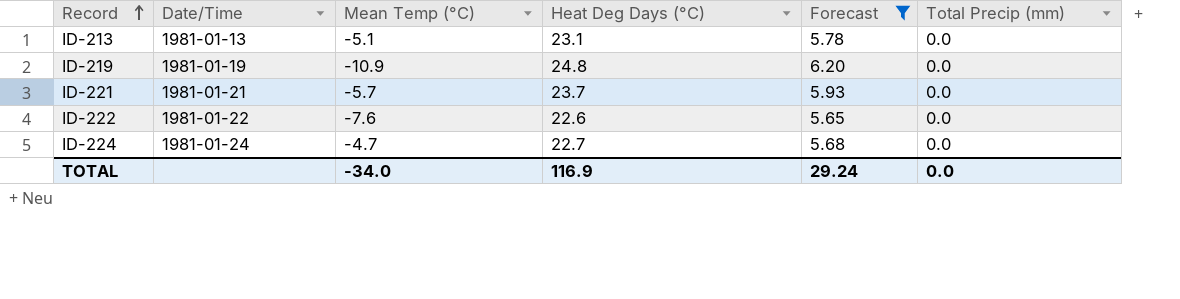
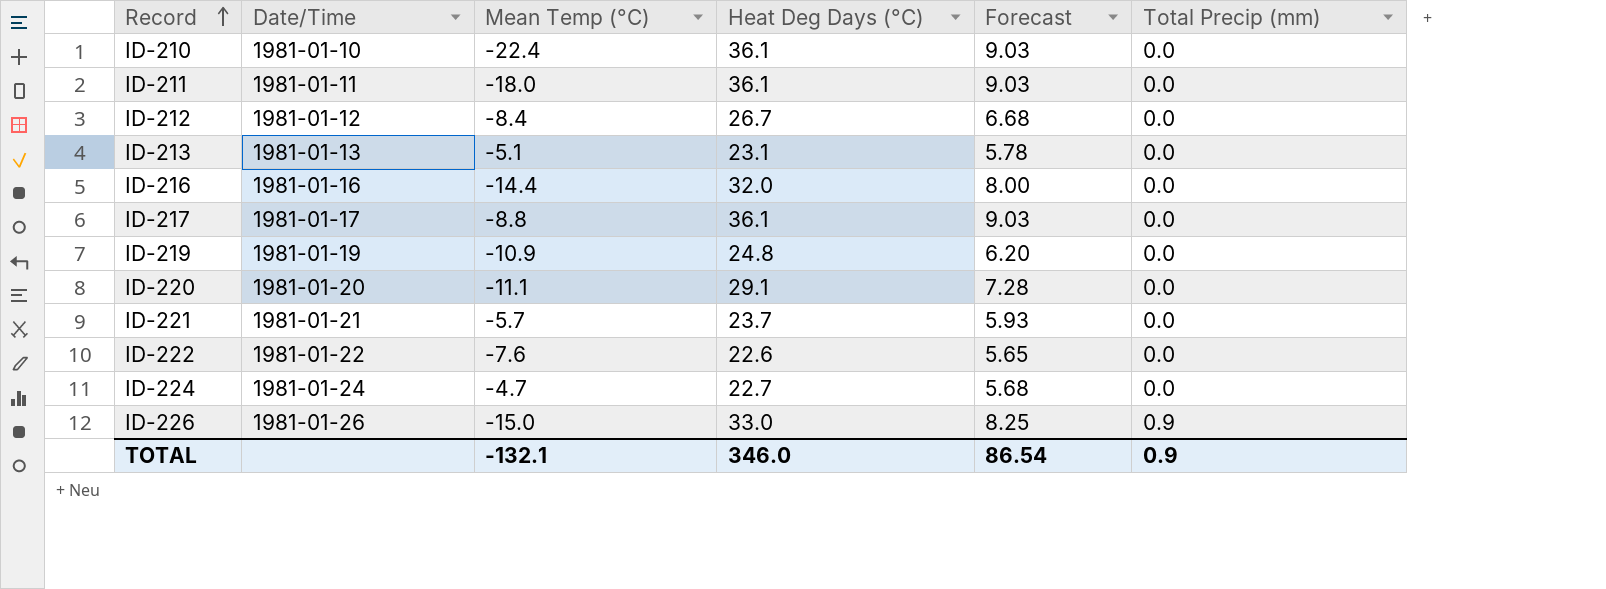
filter: Forecast <= 6.20 -> none
TOTAL | Mean Temp (°C): -34.0 -> -132.1
TOTAL | Heat Deg Days (°C): 116.9 -> 346.0
TOTAL | Forecast: 29.24 -> 86.54
TOTAL | Total Precip (mm): 0.0 -> 0.9

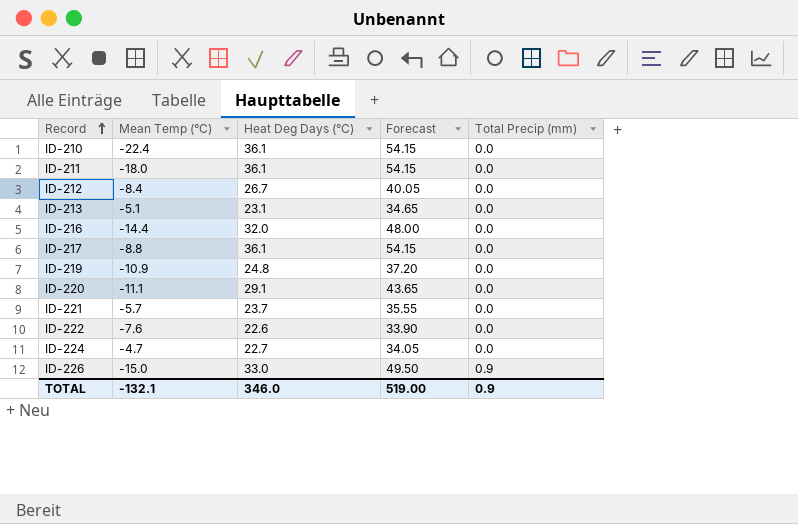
column Date/Time | position: 2 -> none
column Forecast | formula: [Heat Deg Days (°C)] * 0.25 -> [Heat Deg Days (°C)] * 1.5
TOTAL | Forecast: 86.54 -> 519.00

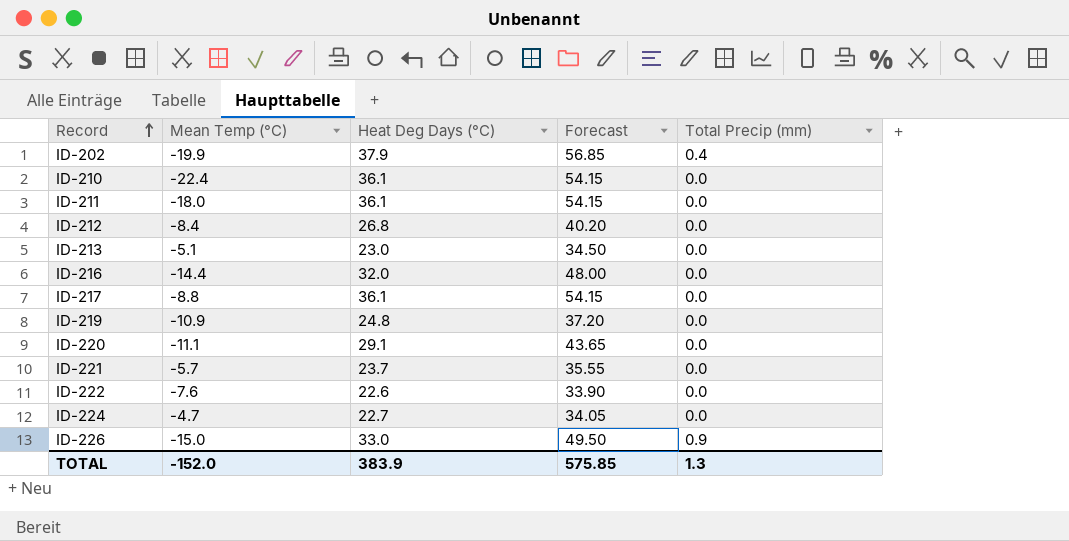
row ID-202: none -> -19.9 | 37.9 | 56.85 | 0.4
ID-212 | Heat Deg Days (°C): 26.7 -> 26.8
ID-212 | Forecast: 40.05 -> 40.20
ID-213 | Heat Deg Days (°C): 23.1 -> 23.0
ID-213 | Forecast: 34.65 -> 34.50
TOTAL | Mean Temp (°C): -132.1 -> -152.0
TOTAL | Heat Deg Days (°C): 346.0 -> 383.9
TOTAL | Forecast: 519.00 -> 575.85
TOTAL | Total Precip (mm): 0.9 -> 1.3

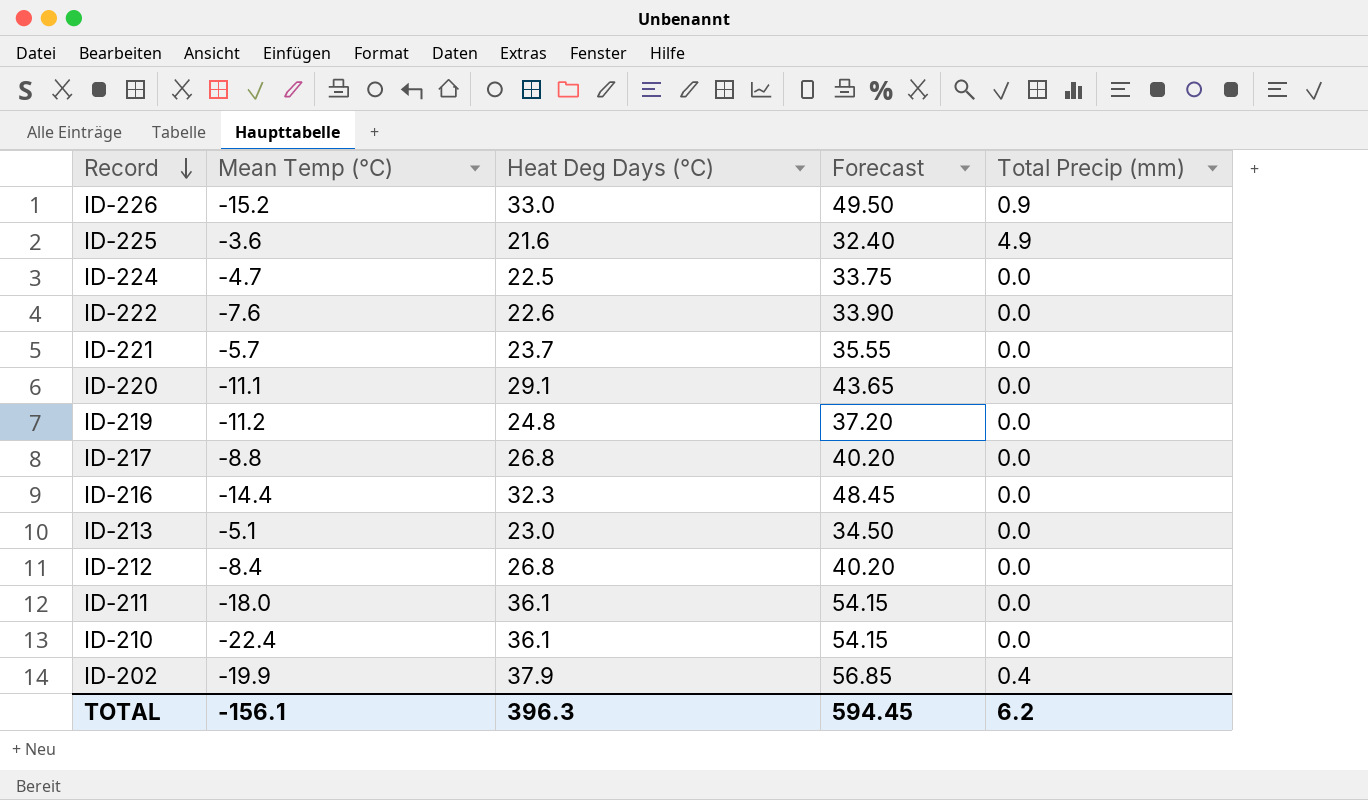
row order: Record ascending -> Record descending
ID-226 | Mean Temp (°C): -15.0 -> -15.2
row ID-225: none -> -3.6 | 21.6 | 32.40 | 4.9
ID-224 | Heat Deg Days (°C): 22.7 -> 22.5
ID-224 | Forecast: 34.05 -> 33.75
ID-219 | Mean Temp (°C): -10.9 -> -11.2
ID-217 | Heat Deg Days (°C): 36.1 -> 26.8
ID-217 | Forecast: 54.15 -> 40.20
ID-216 | Heat Deg Days (°C): 32.0 -> 32.3
ID-216 | Forecast: 48.00 -> 48.45
TOTAL | Mean Temp (°C): -152.0 -> -156.1
TOTAL | Heat Deg Days (°C): 383.9 -> 396.3
TOTAL | Forecast: 575.85 -> 594.45
TOTAL | Total Precip (mm): 1.3 -> 6.2

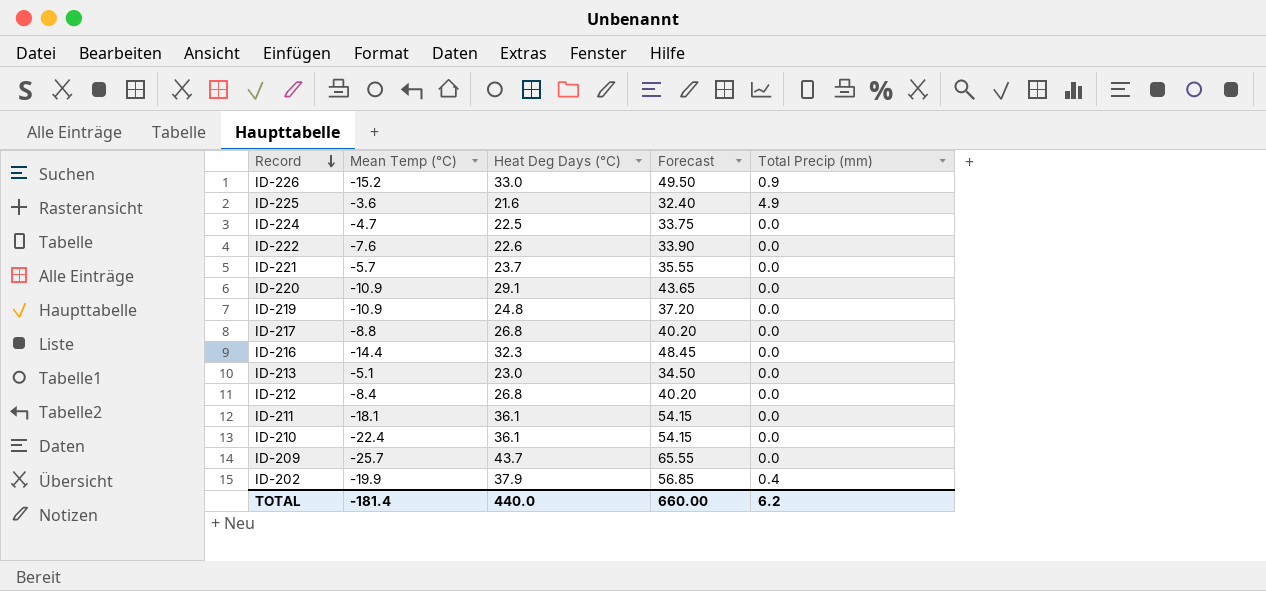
ID-220 | Mean Temp (°C): -11.1 -> -10.9
ID-219 | Mean Temp (°C): -11.2 -> -10.9
ID-211 | Mean Temp (°C): -18.0 -> -18.1
row ID-209: none -> -25.7 | 43.7 | 65.55 | 0.0
TOTAL | Mean Temp (°C): -156.1 -> -181.4
TOTAL | Heat Deg Days (°C): 396.3 -> 440.0
TOTAL | Forecast: 594.45 -> 660.00

